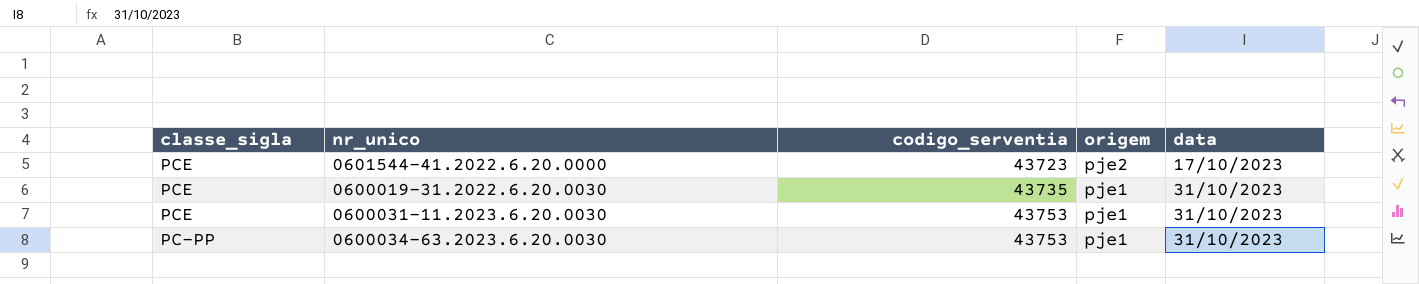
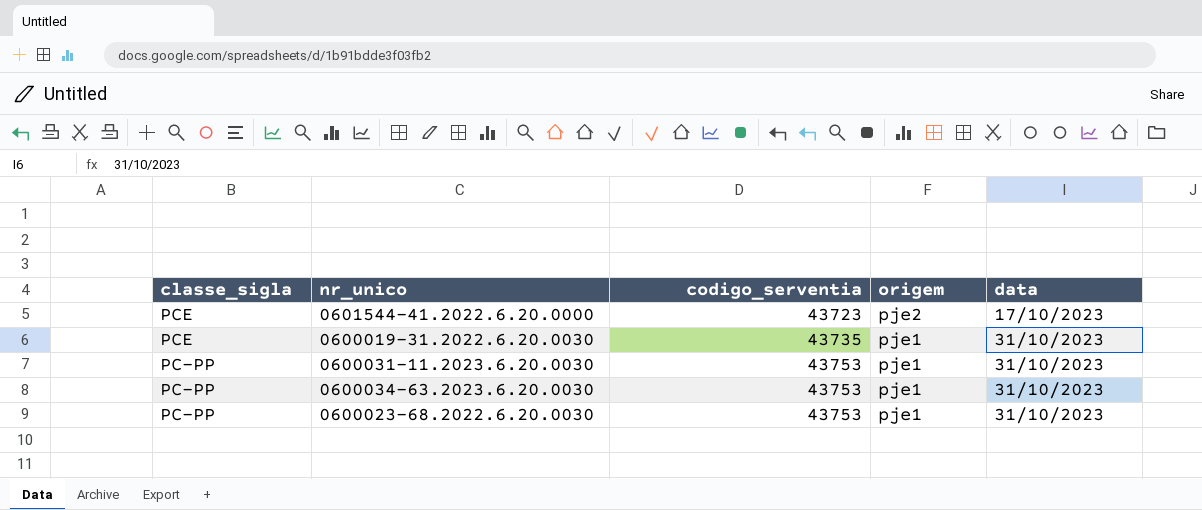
0600031-11.2023.6.20.0030 | classe_sigla: PCE -> PC-PP
row 0600023-68.2022.6.20.0030: none -> PC-PP | 43753 | pje1 | 31/10/2023

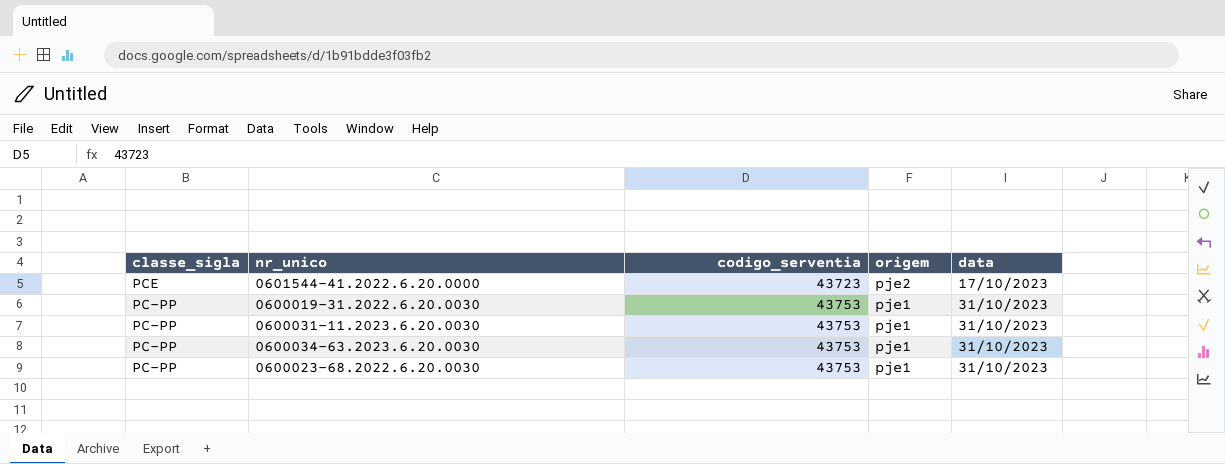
0600019-31.2022.6.20.0030 | classe_sigla: PCE -> PC-PP
0600019-31.2022.6.20.0030 | codigo_serventia: 43735 -> 43753

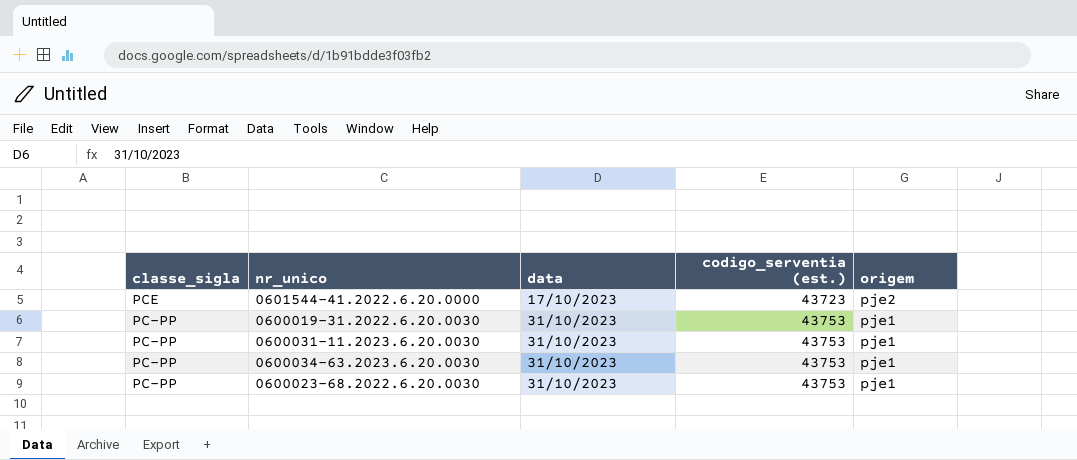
column data | position: 5 -> 3
column name: codigo_serventia -> codigo_serventia (est.)

